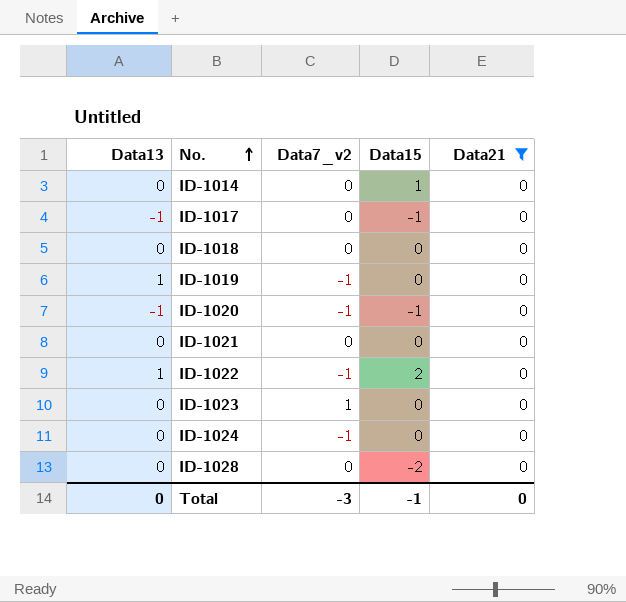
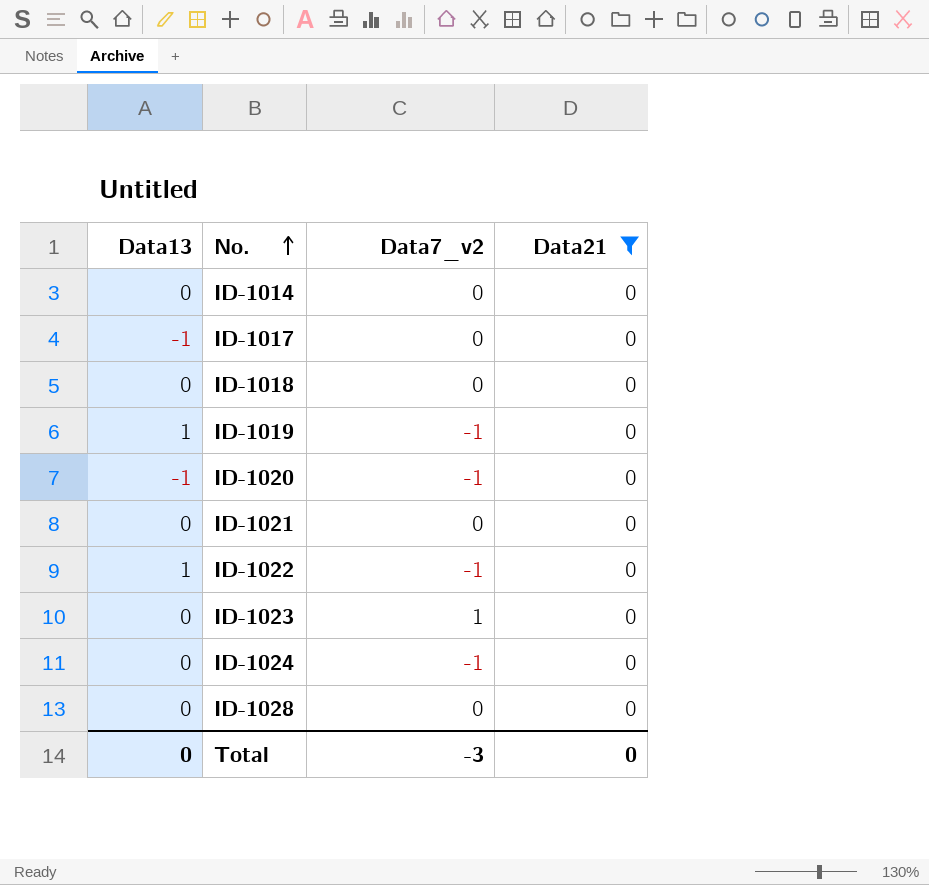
column Data15 | position: 4 -> none

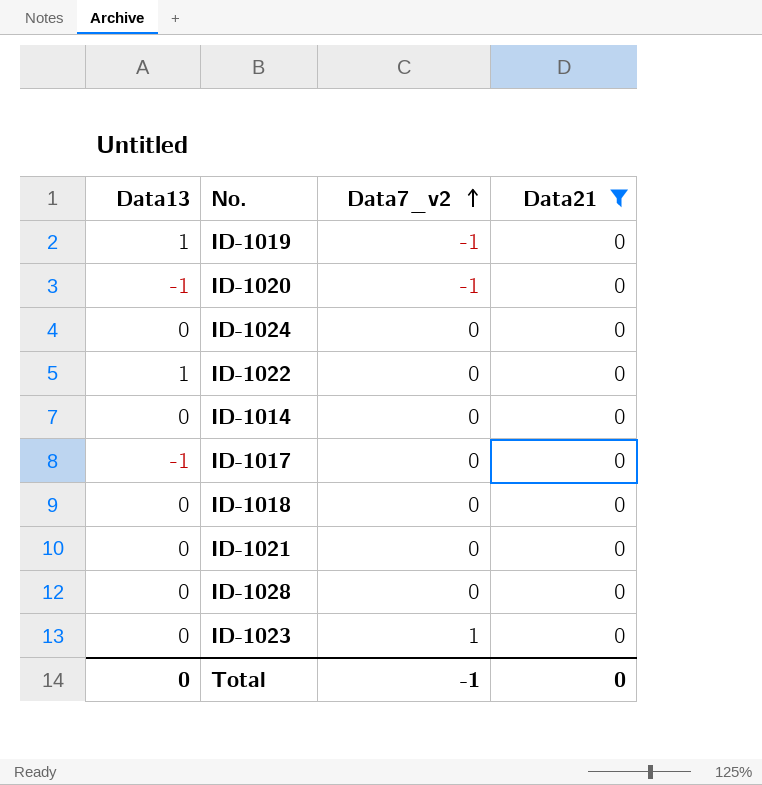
row order: No. ascending -> Data7_v2 ascending
ID-1024 | Data7_v2: -1 -> 0
ID-1022 | Data7_v2: -1 -> 0
Total | Data7_v2: -3 -> -1

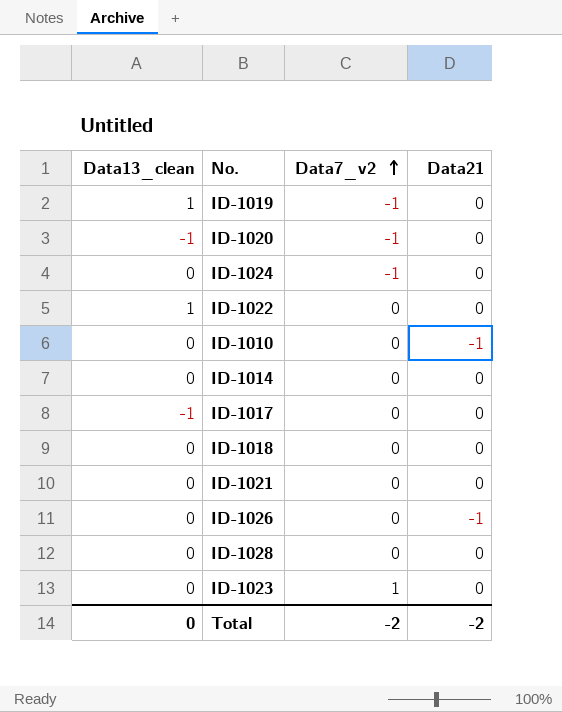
filter: Data21 = 0 -> none
column name: Data13 -> Data13_clean
ID-1024 | Data7_v2: 0 -> -1
Total | Data7_v2: -1 -> -2
Total | Data21: 0 -> -2

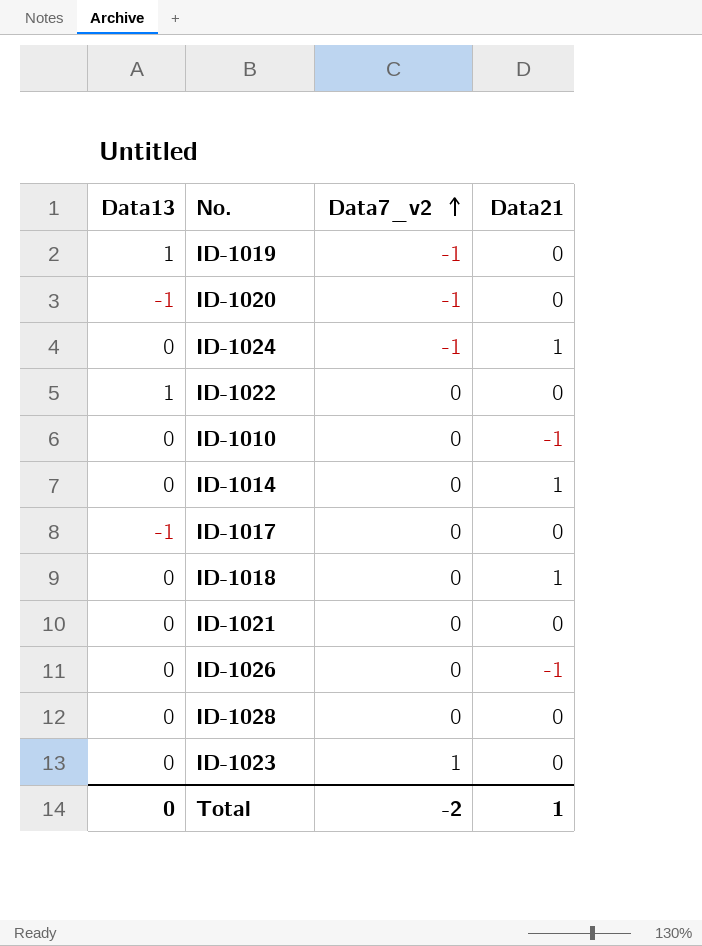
column name: Data13_clean -> Data13
ID-1024 | Data21: 0 -> 1
ID-1014 | Data21: 0 -> 1
ID-1018 | Data21: 0 -> 1
Total | Data21: -2 -> 1

